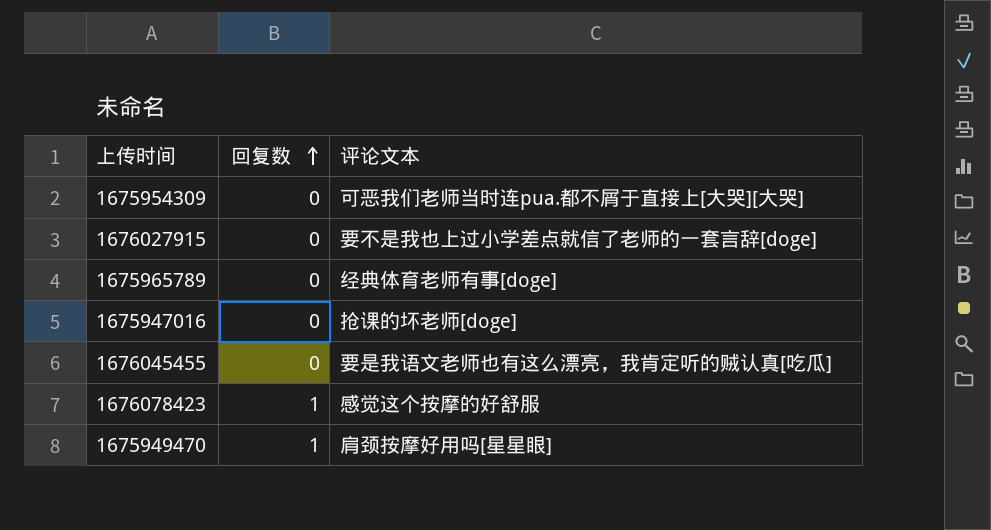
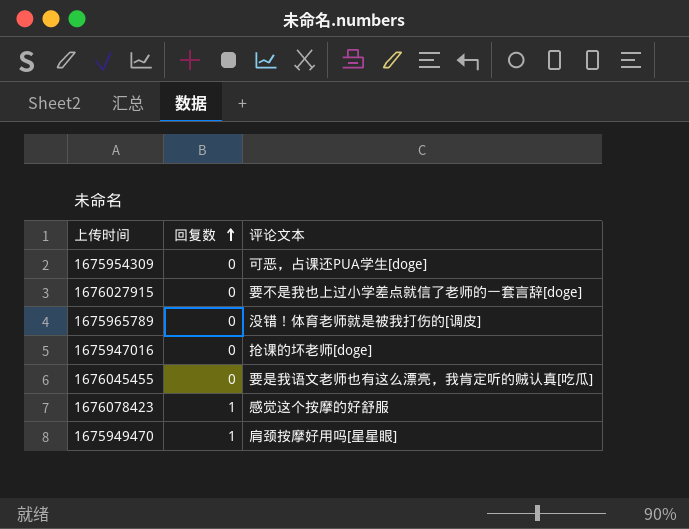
1675954309 | 评论文本: 可恶我们老师当时连pua.都不屑于直接上[大哭][大哭] -> 可恶，占课还PUA学生[doge]
1675965789 | 评论文本: 经典体育老师有事[doge] -> 没错！体育老师就是被我打伤的[调皮]

